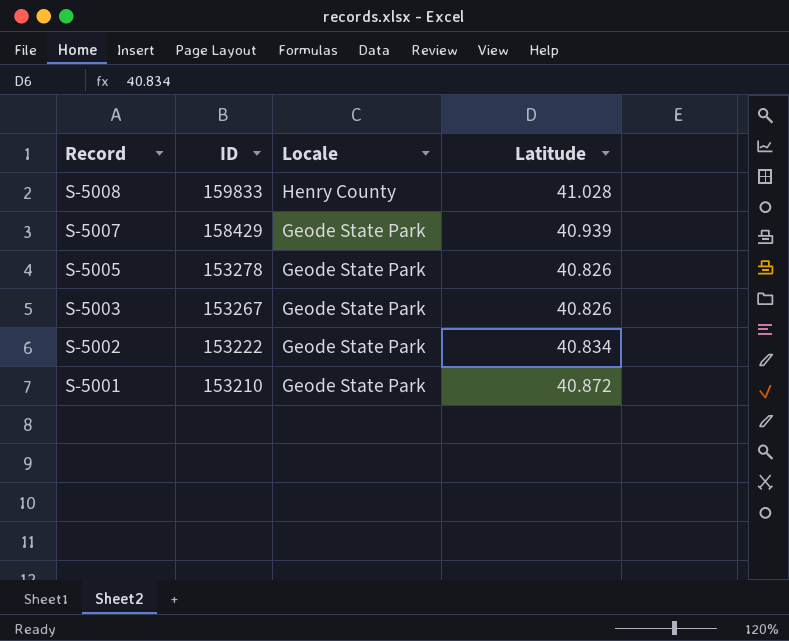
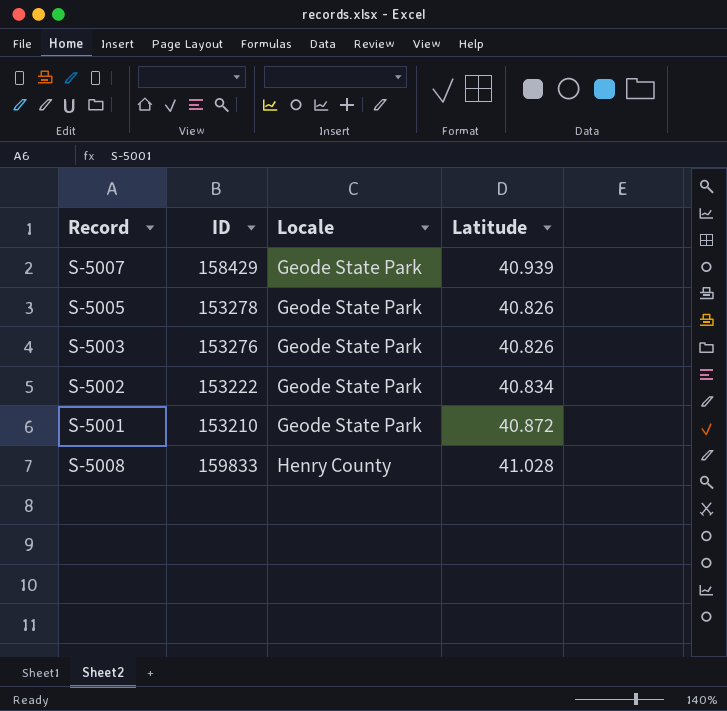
row order: Record descending -> Locale ascending
S-5003 | ID: 153267 -> 153276

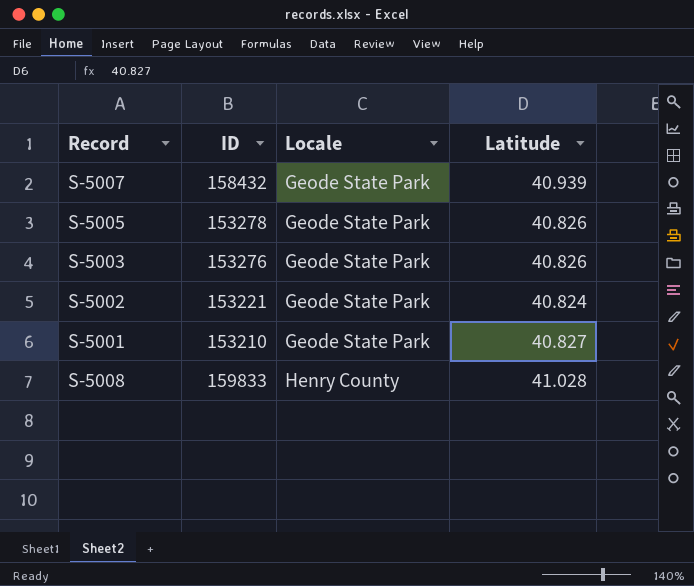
S-5007 | ID: 158429 -> 158432
S-5002 | ID: 153222 -> 153221
S-5002 | Latitude: 40.834 -> 40.824
S-5001 | Latitude: 40.872 -> 40.827

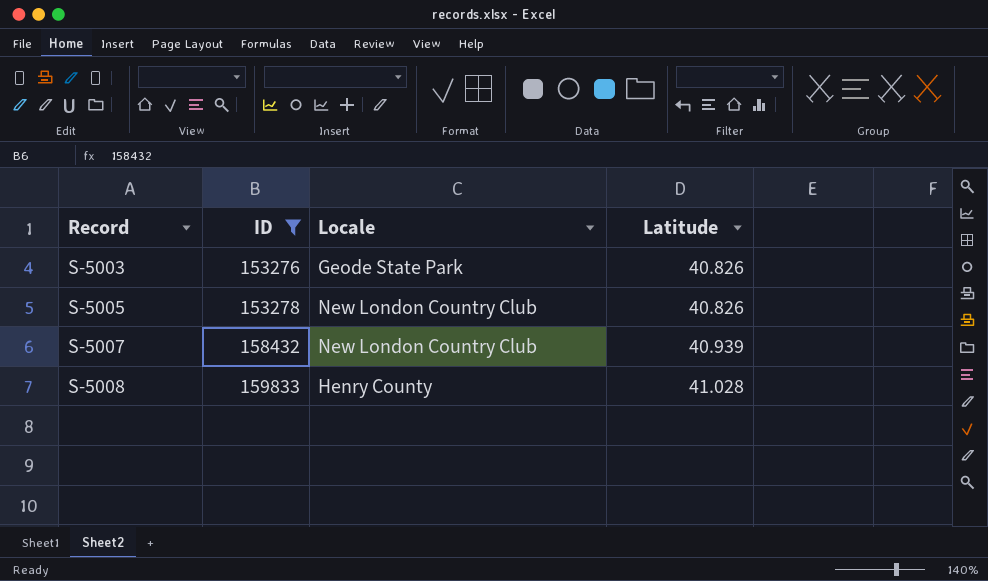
filter: none -> ID >= 153276
row order: Locale ascending -> Record ascending
S-5005 | Locale: Geode State Park -> New London Country Club
S-5007 | Locale: Geode State Park -> New London Country Club

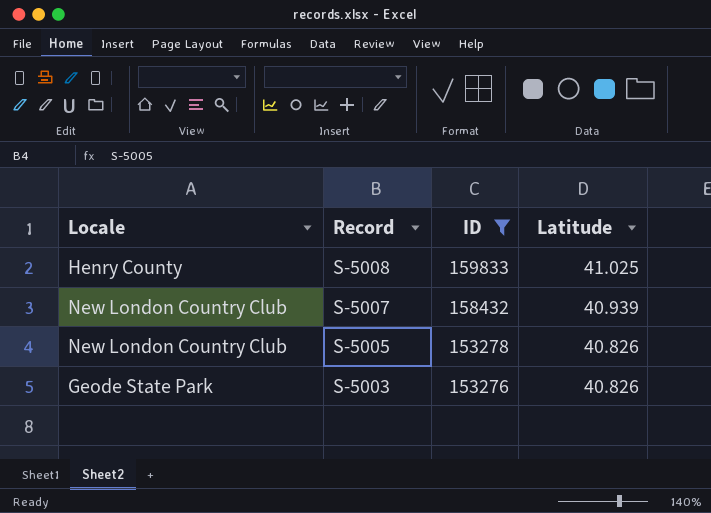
row order: Record ascending -> Record descending
column Locale | position: 3 -> 1
S-5008 | Latitude: 41.028 -> 41.025

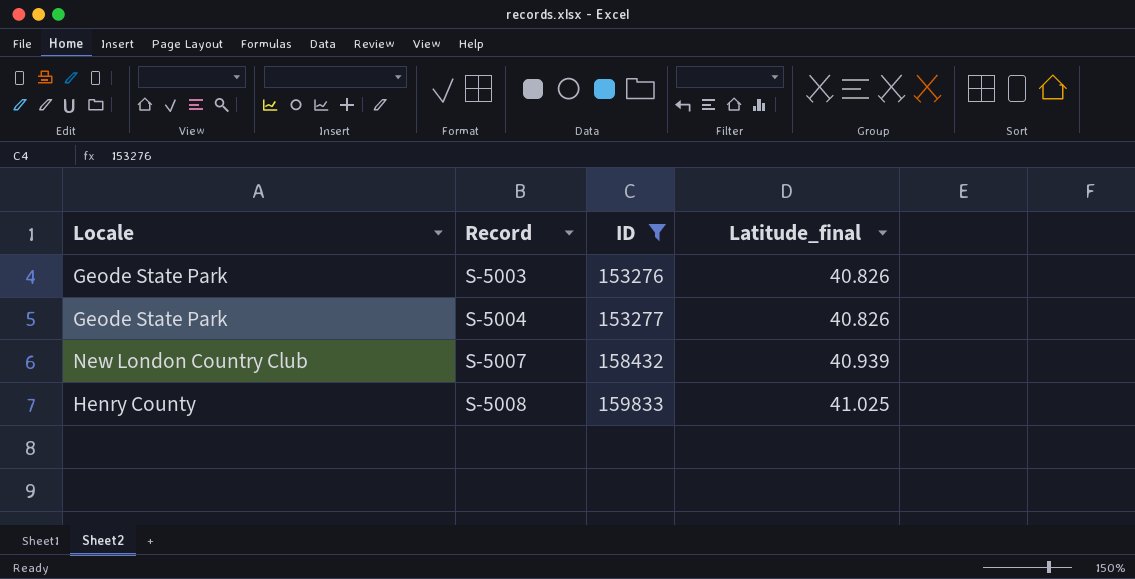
row order: Record descending -> Record ascending
column name: Latitude -> Latitude_final
row S-5005: New London Country Club | 153278 | 40.826 -> none
row S-5004: none -> Geode State Park | 153277 | 40.826

